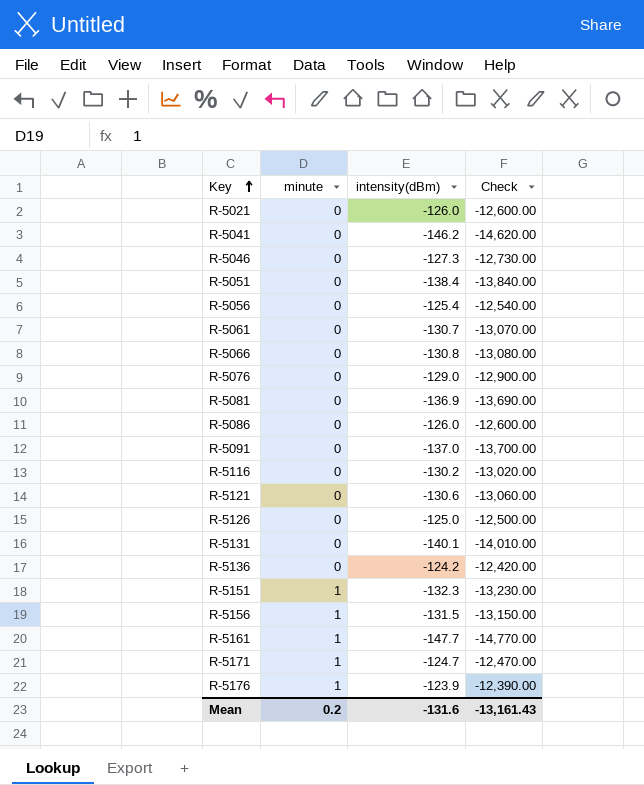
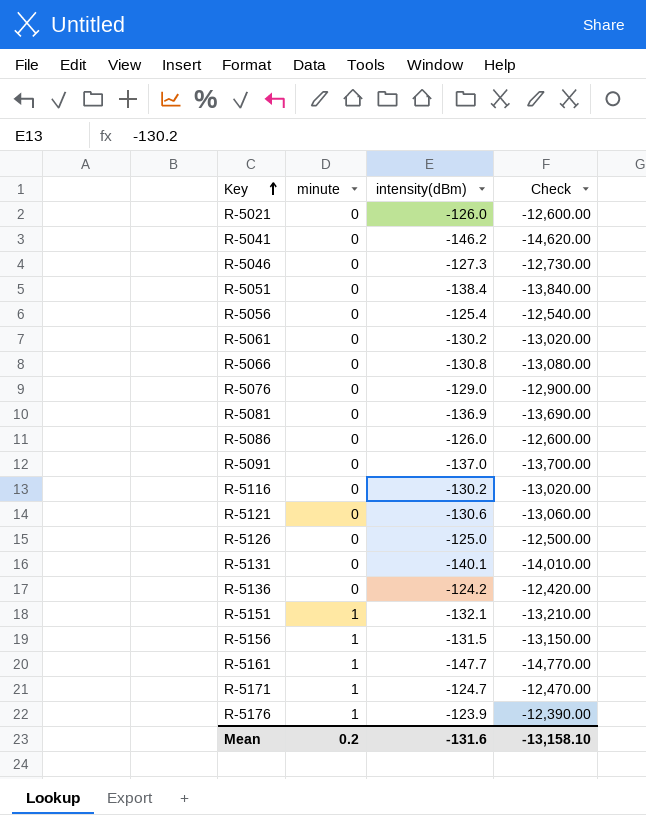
R-5061 | intensity(dBm): -130.7 -> -130.2
R-5061 | Check: -13,070.00 -> -13,020.00
R-5151 | intensity(dBm): -132.3 -> -132.1
R-5151 | Check: -13,230.00 -> -13,210.00
Mean | Check: -13,161.43 -> -13,158.10

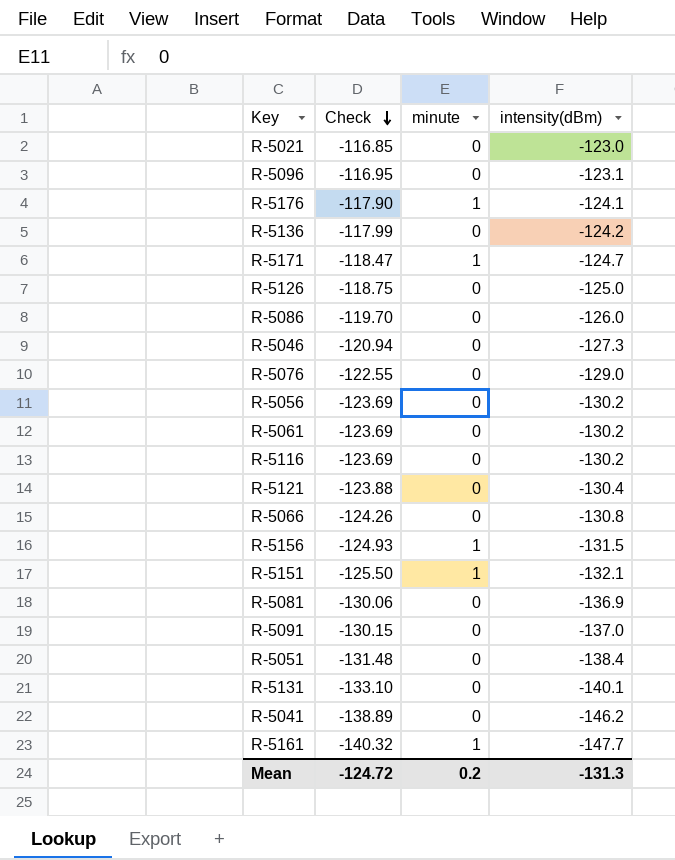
row order: Key ascending -> Check descending
column Check | formula: [intensity(dBm)] * 100 -> [intensity(dBm)] * 0.95
column Check | position: 4 -> 2
R-5021 | intensity(dBm): -126.0 -> -123.0
row R-5096: none -> -116.95 | 0 | -123.1
R-5176 | intensity(dBm): -123.9 -> -124.1
R-5056 | intensity(dBm): -125.4 -> -130.2
R-5121 | intensity(dBm): -130.6 -> -130.4
Mean | Check: -13,158.10 -> -124.72
Mean | intensity(dBm): -131.6 -> -131.3

